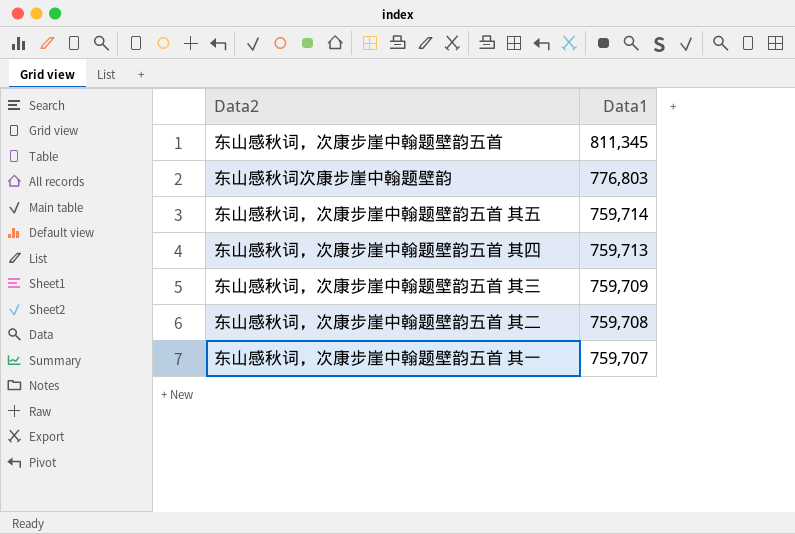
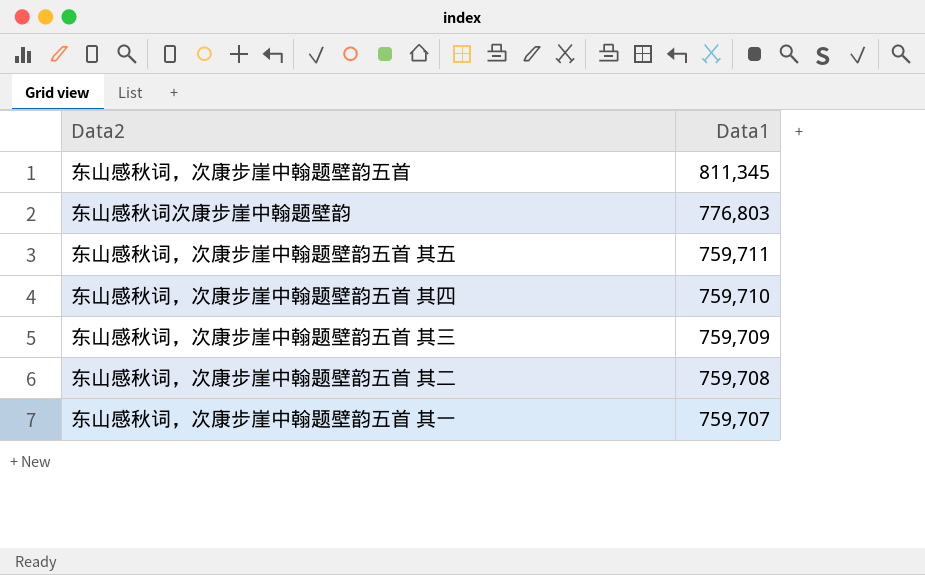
东山感秋词，次康步崖中翰题壁韵五首 其五 | Data1: 759,714 -> 759,711
东山感秋词，次康步崖中翰题壁韵五首 其四 | Data1: 759,713 -> 759,710

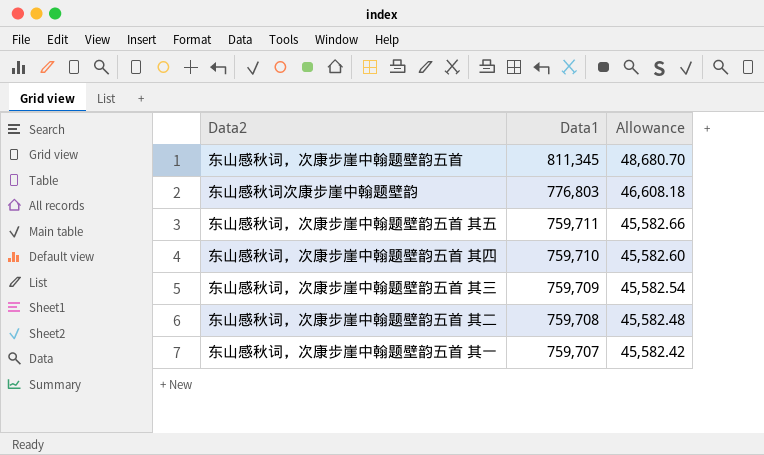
column Allowance | formula: none -> [Data1] * 0.06

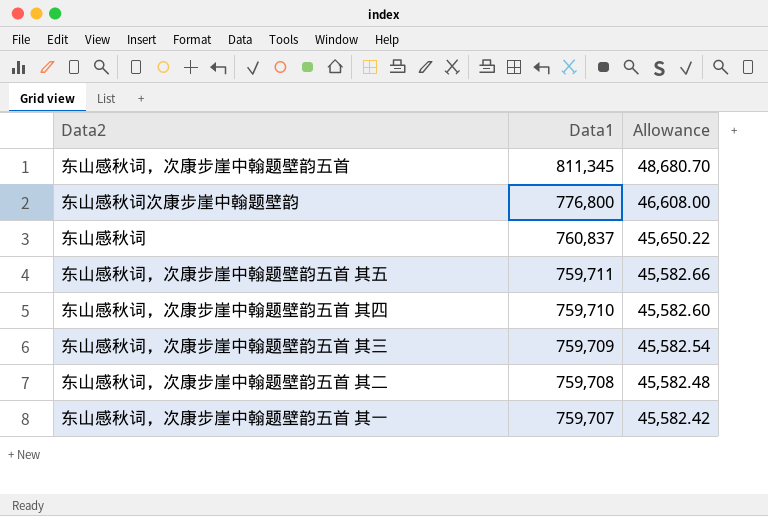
东山感秋词次康步崖中翰题壁韵 | Data1: 776,803 -> 776,800
东山感秋词次康步崖中翰题壁韵 | Allowance: 46,608.18 -> 46,608.00
row 东山感秋词: none -> 760,837 | 45,650.22

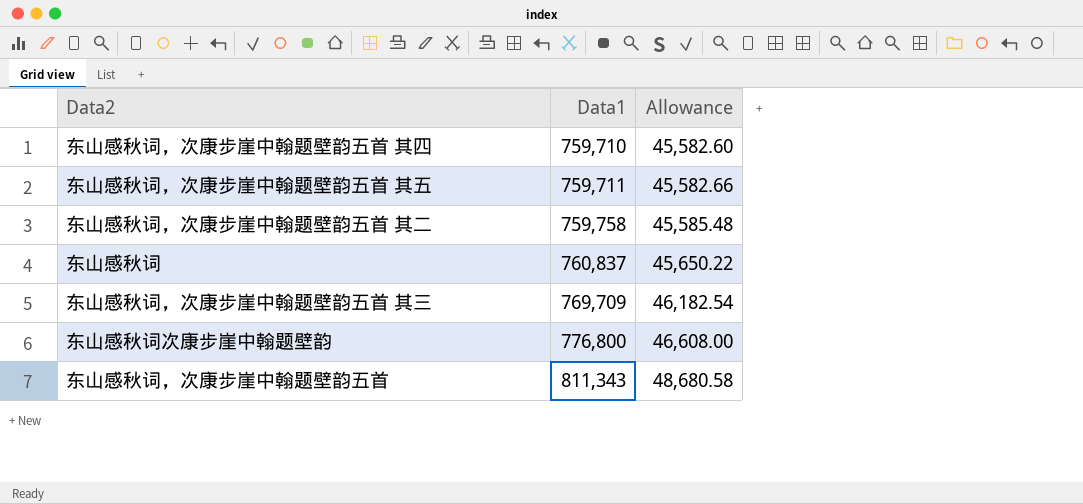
row order: Data1 descending -> Data1 ascending
row 东山感秋词，次康步崖中翰题壁韵五首 其一: 759,707 | 45,582.42 -> none
东山感秋词，次康步崖中翰题壁韵五首 其二 | Data1: 759,708 -> 759,758
东山感秋词，次康步崖中翰题壁韵五首 其二 | Allowance: 45,582.48 -> 45,585.48
东山感秋词，次康步崖中翰题壁韵五首 其三 | Data1: 759,709 -> 769,709
东山感秋词，次康步崖中翰题壁韵五首 其三 | Allowance: 45,582.54 -> 46,182.54
东山感秋词，次康步崖中翰题壁韵五首 | Data1: 811,345 -> 811,343
东山感秋词，次康步崖中翰题壁韵五首 | Allowance: 48,680.70 -> 48,680.58

